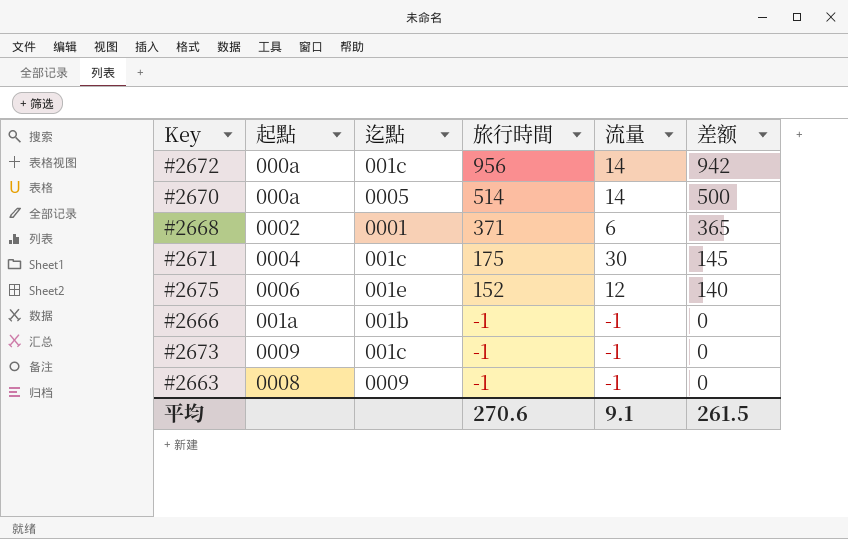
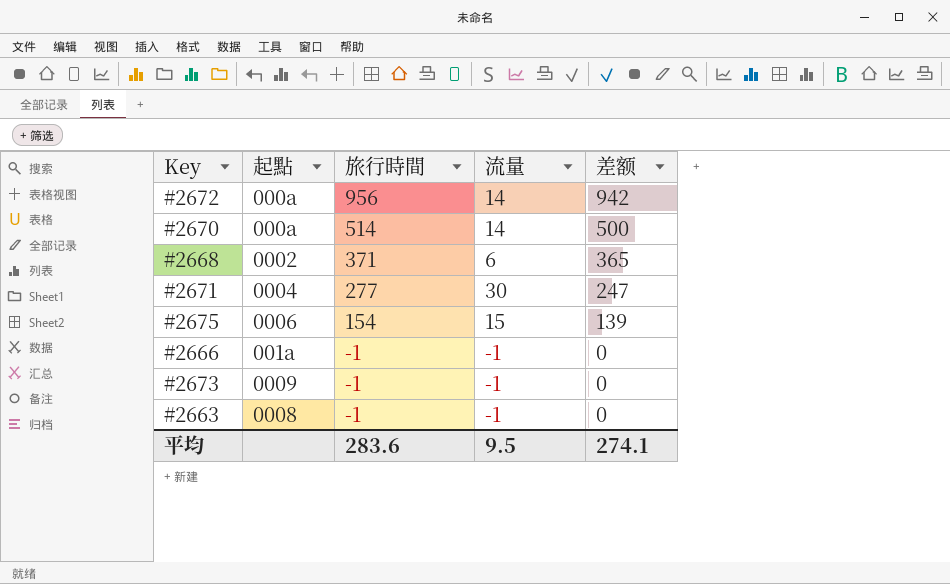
column 迄點 | position: 3 -> none
#2671 | 旅行時間: 175 -> 277
#2671 | 差额: 145 -> 247
#2675 | 旅行時間: 152 -> 154
#2675 | 流量: 12 -> 15
#2675 | 差额: 140 -> 139
平均 | 旅行時間: 270.6 -> 283.6
平均 | 流量: 9.1 -> 9.5
平均 | 差额: 261.5 -> 274.1

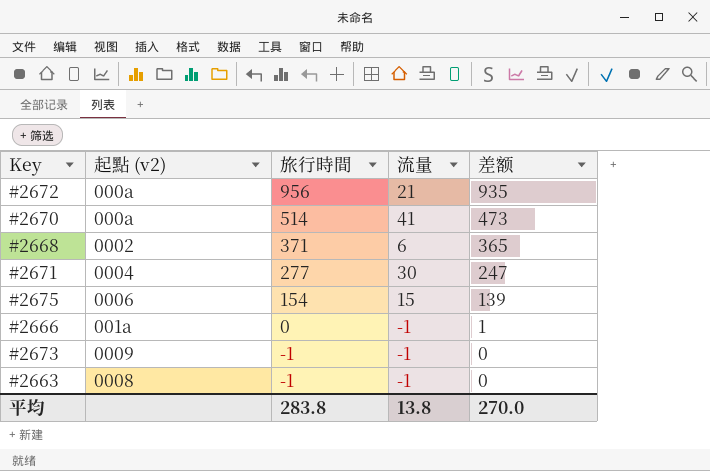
column name: 起點 -> 起點 (v2)
#2672 | 流量: 14 -> 21
#2672 | 差额: 942 -> 935
#2670 | 流量: 14 -> 41
#2670 | 差额: 500 -> 473
#2666 | 旅行時間: -1 -> 0
#2666 | 差额: 0 -> 1
平均 | 旅行時間: 283.6 -> 283.8
平均 | 流量: 9.5 -> 13.8
平均 | 差额: 274.1 -> 270.0

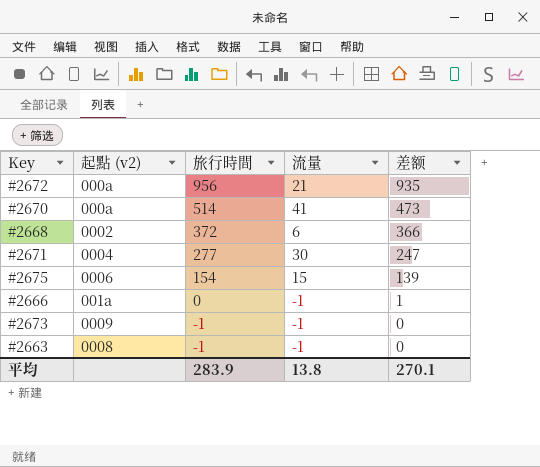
#2668 | 旅行時間: 371 -> 372
#2668 | 差额: 365 -> 366
平均 | 旅行時間: 283.8 -> 283.9
平均 | 差额: 270.0 -> 270.1

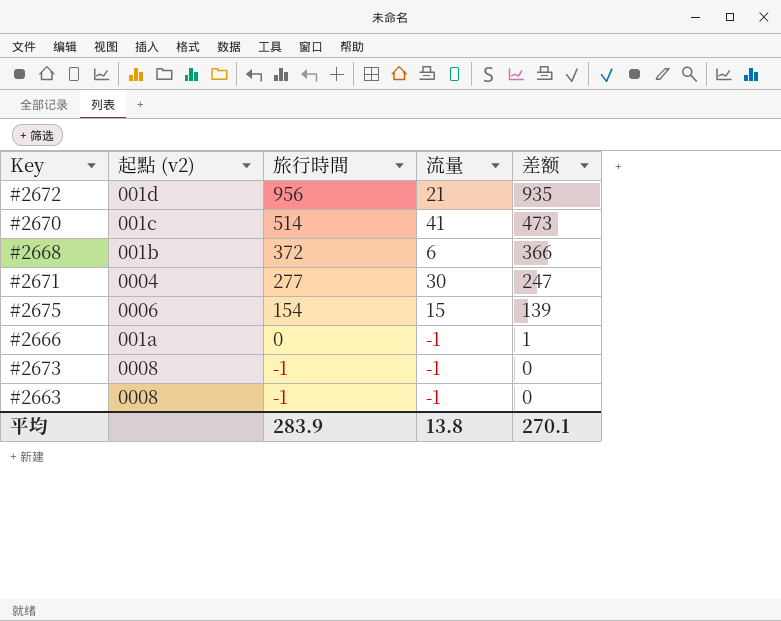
#2672 | 起點 (v2): 000a -> 001d
#2670 | 起點 (v2): 000a -> 001c
#2668 | 起點 (v2): 0002 -> 001b
#2673 | 起點 (v2): 0009 -> 0008

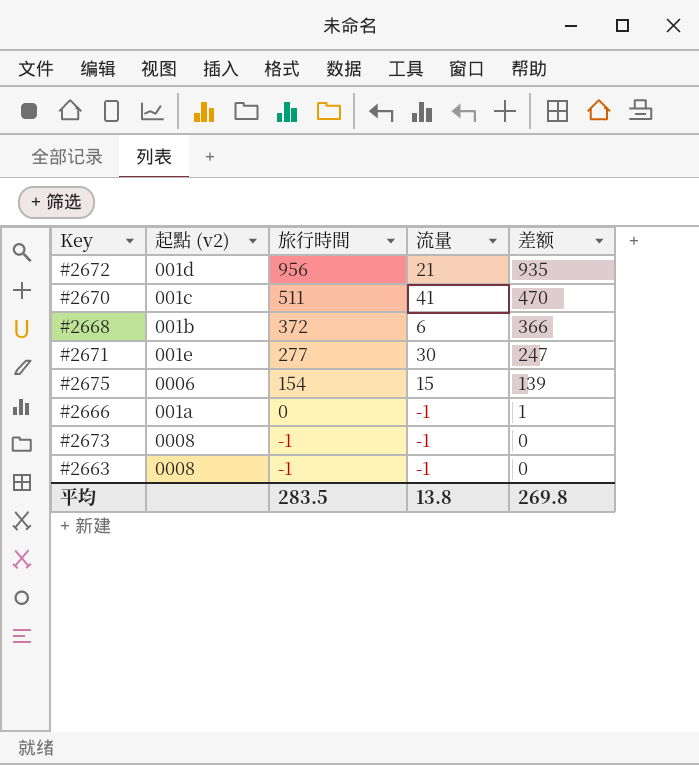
#2670 | 旅行時間: 514 -> 511
#2670 | 差额: 473 -> 470
#2671 | 起點 (v2): 0004 -> 001e
平均 | 旅行時間: 283.9 -> 283.5
平均 | 差额: 270.1 -> 269.8

